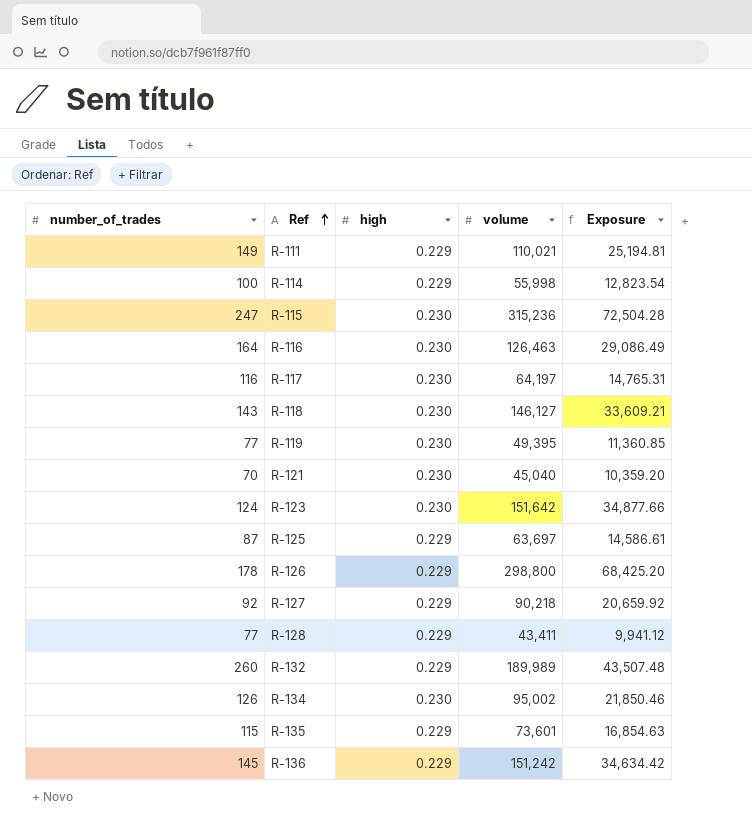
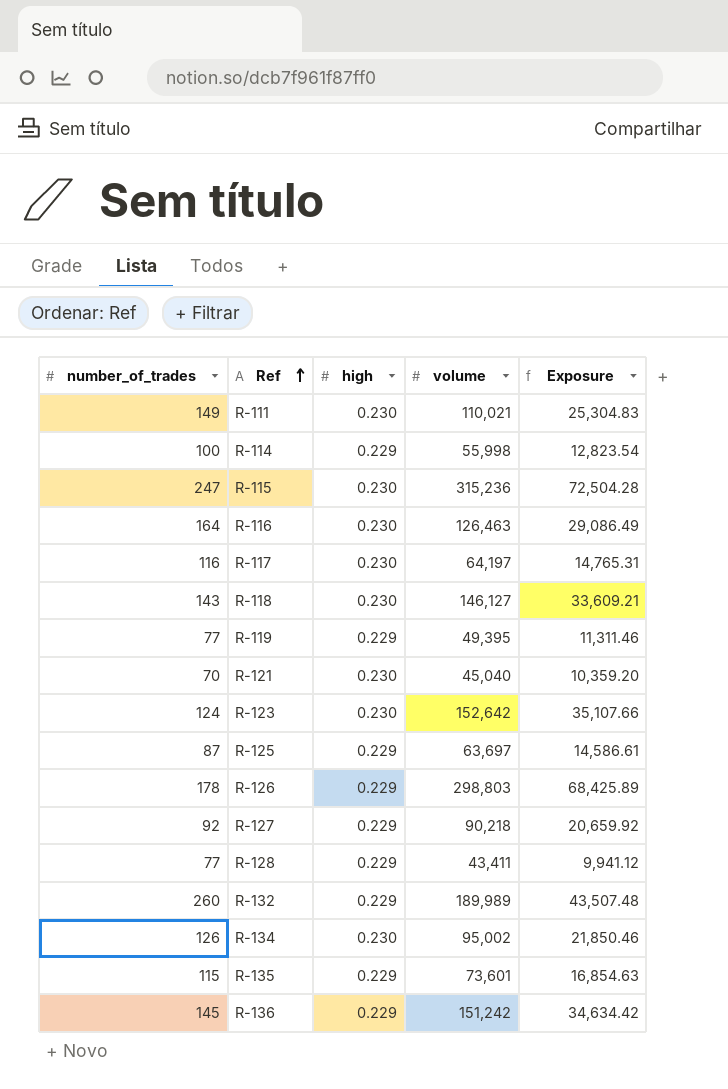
R-111 | high: 0.229 -> 0.230
R-111 | Exposure: 25,194.81 -> 25,304.83
R-119 | high: 0.230 -> 0.229
R-119 | Exposure: 11,360.85 -> 11,311.46
R-123 | volume: 151,642 -> 152,642
R-123 | Exposure: 34,877.66 -> 35,107.66
R-126 | volume: 298,800 -> 298,803
R-126 | Exposure: 68,425.20 -> 68,425.89

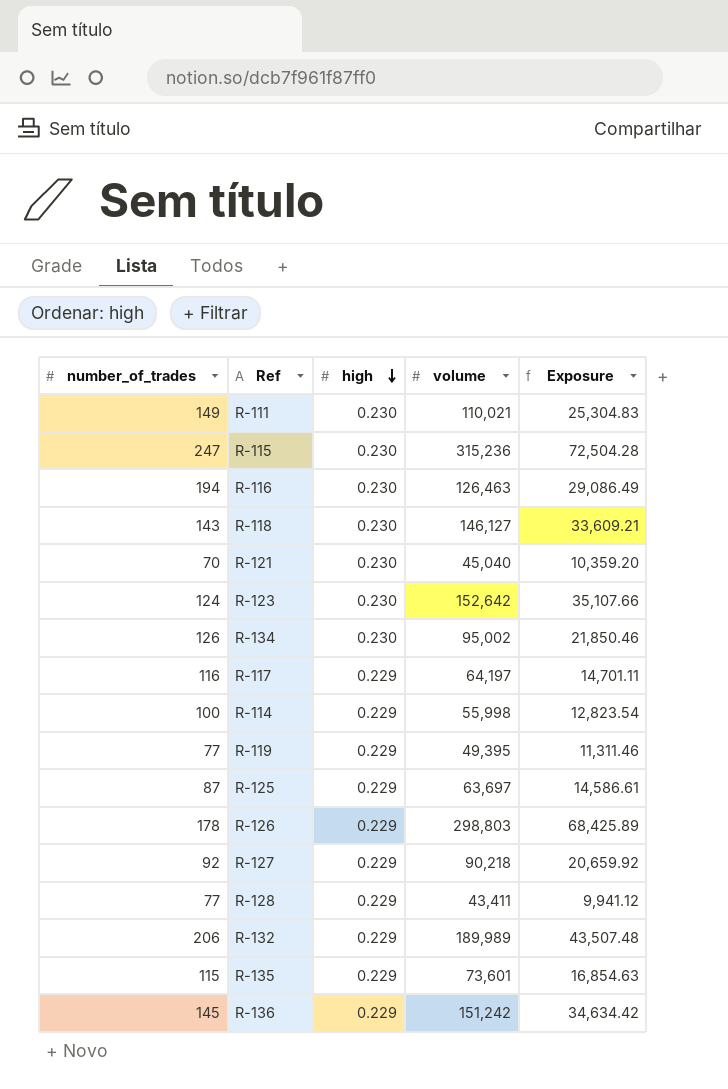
row order: Ref ascending -> high descending
R-116 | number_of_trades: 164 -> 194
R-117 | high: 0.230 -> 0.229
R-117 | Exposure: 14,765.31 -> 14,701.11
R-132 | number_of_trades: 260 -> 206

